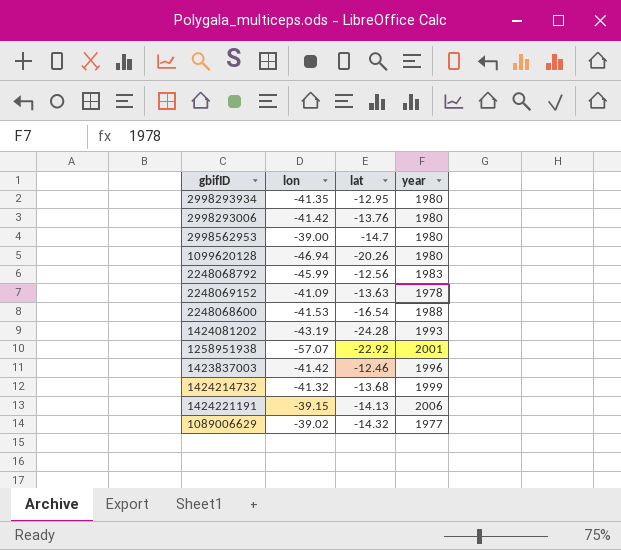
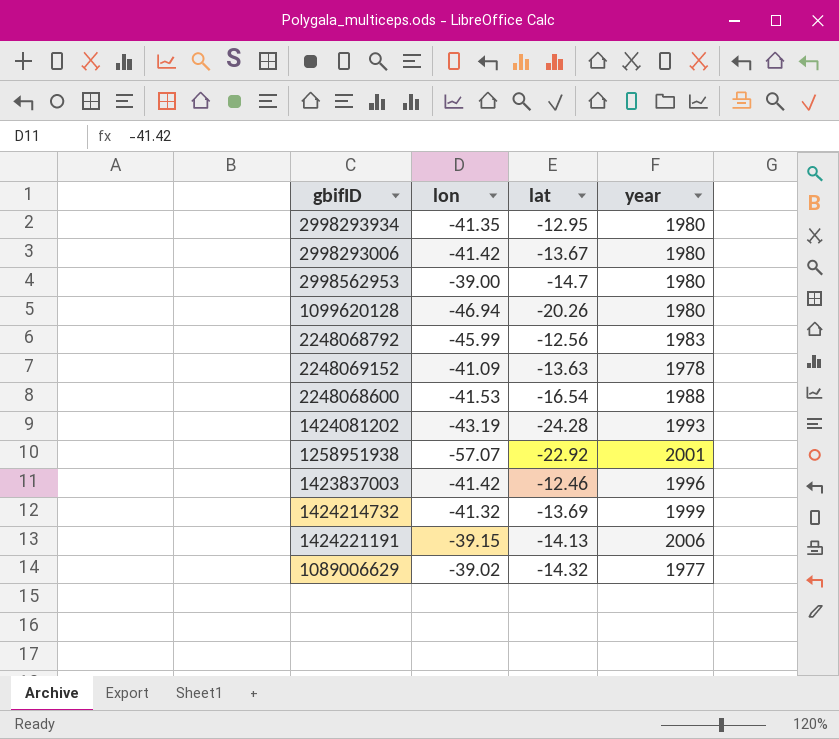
2998293006 | lat: -13.76 -> -13.67
1424214732 | lat: -13.68 -> -13.69

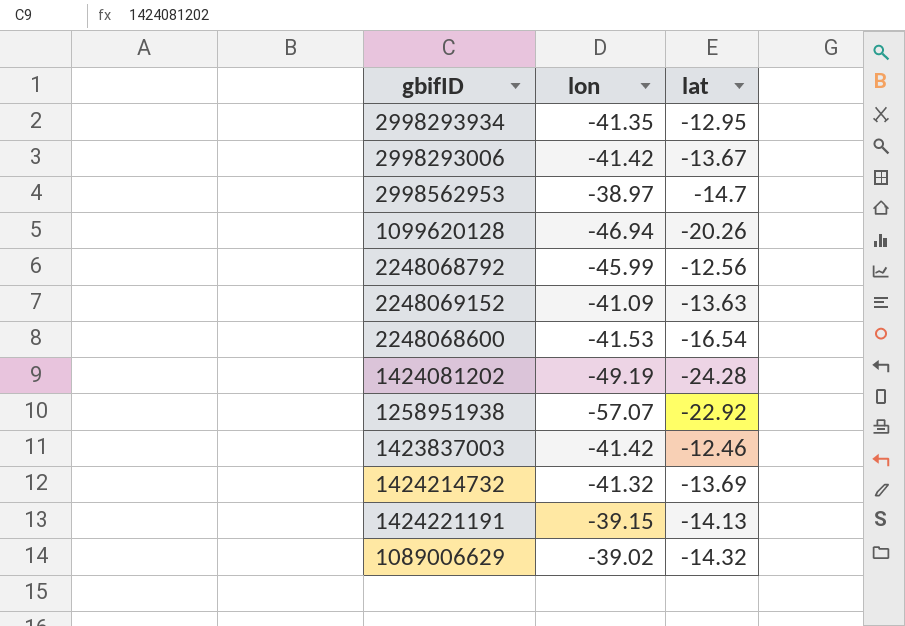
column year | position: 4 -> none
2998562953 | lon: -39.00 -> -38.97
1424081202 | lon: -43.19 -> -49.19

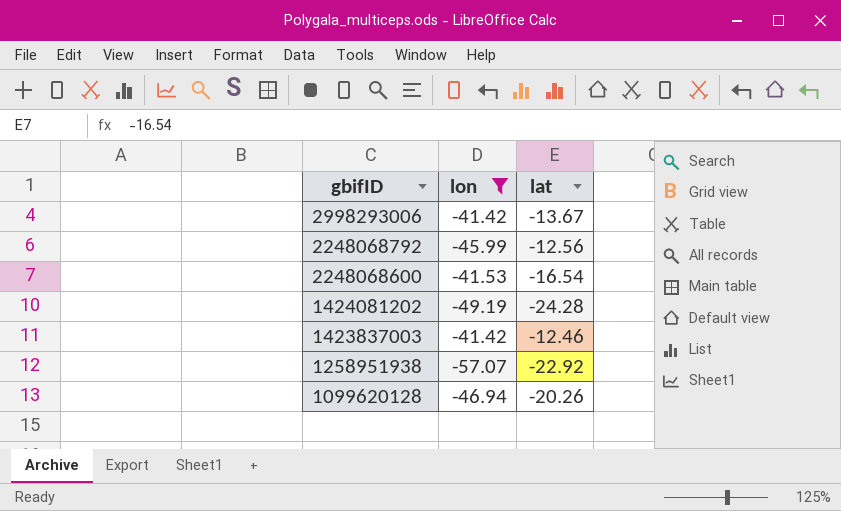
filter: none -> lon <= -41.42
row order: none -> gbifID descending

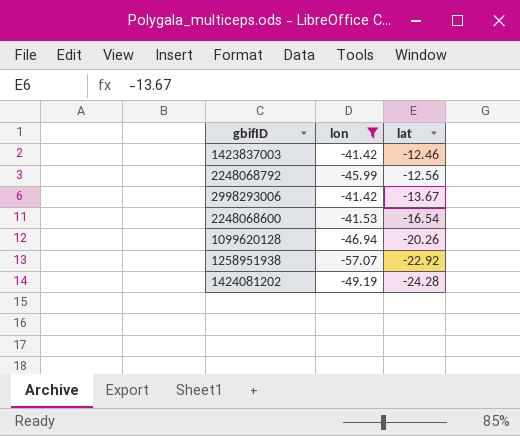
row order: gbifID descending -> lat descending

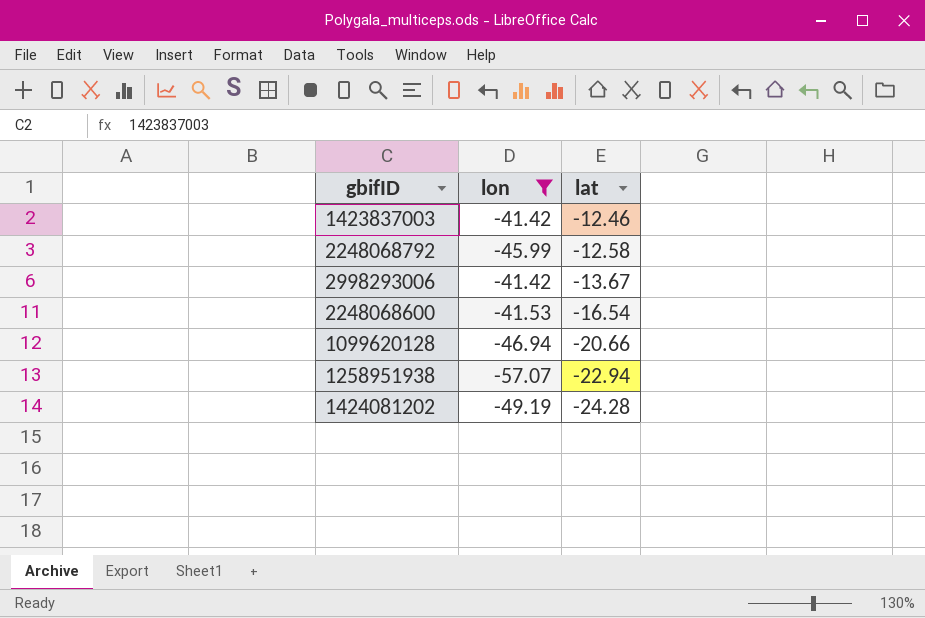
2248068792 | lat: -12.56 -> -12.58
1099620128 | lat: -20.26 -> -20.66
1258951938 | lat: -22.92 -> -22.94

